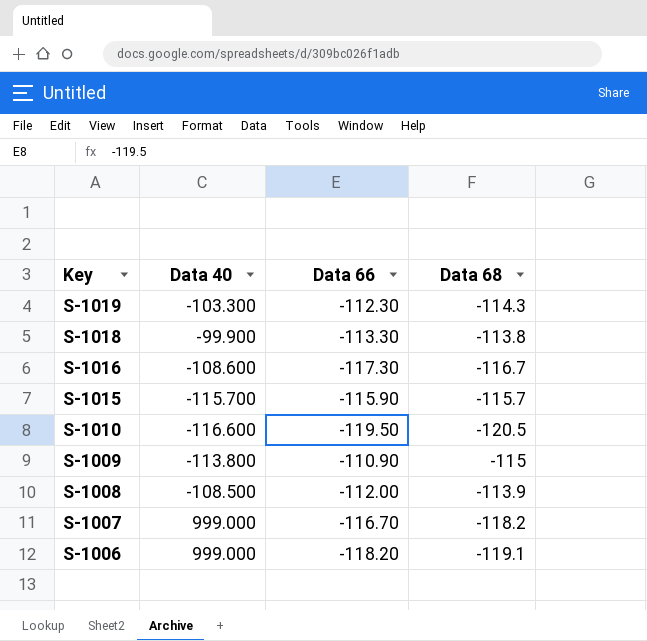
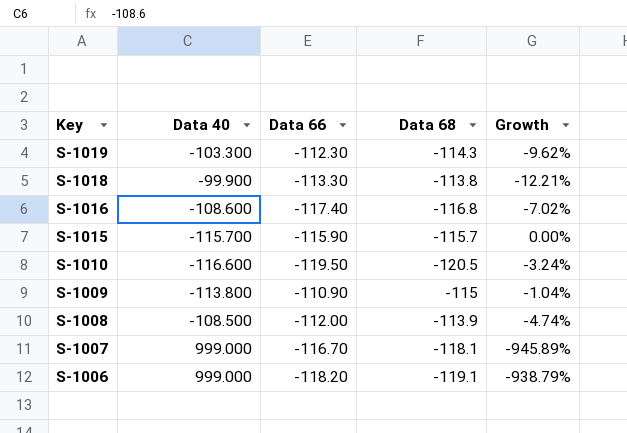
column Growth | formula: none -> ([Data 40] - [Data 68]) / [Data 68]
S-1016 | Data 66: -117.30 -> -117.40
S-1016 | Data 68: -116.7 -> -116.8
S-1007 | Data 68: -118.2 -> -118.1

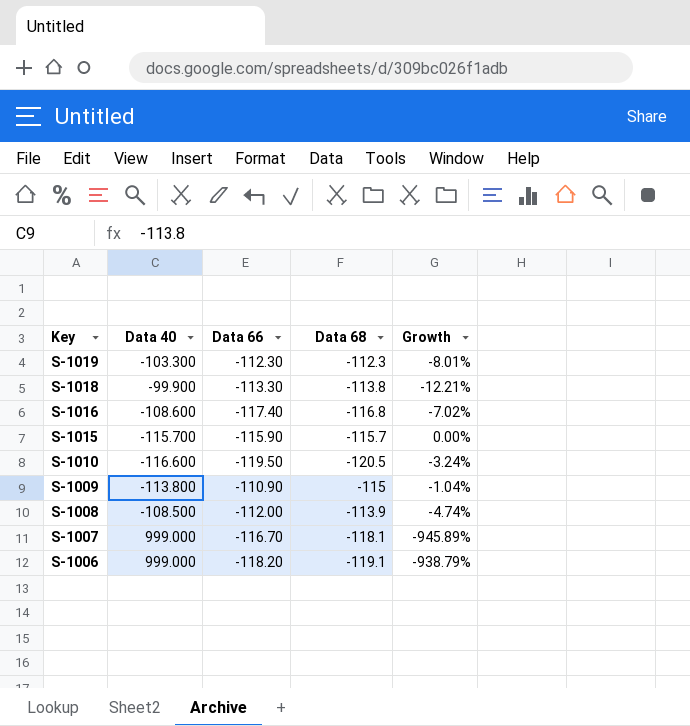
S-1019 | Data 68: -114.3 -> -112.3
S-1019 | Growth: -9.62% -> -8.01%

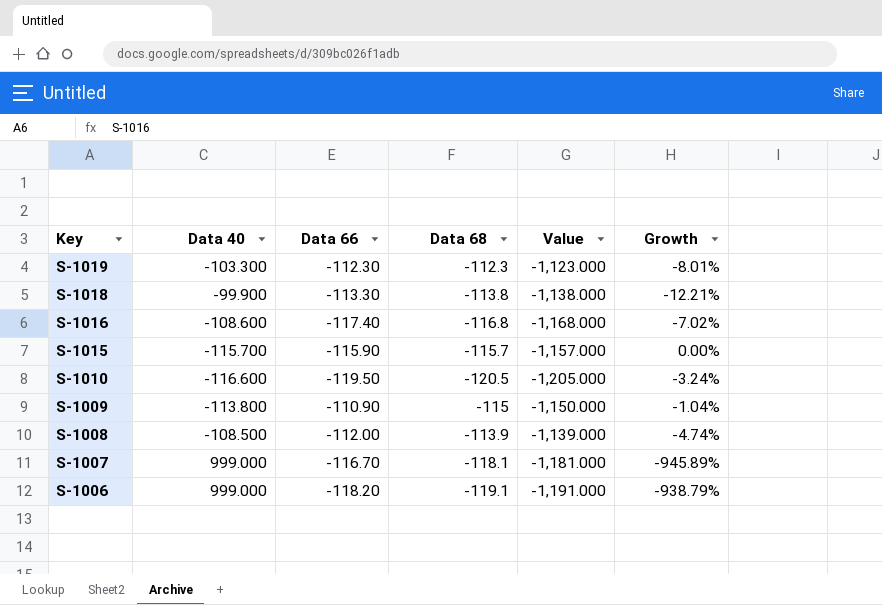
column Value | formula: none -> [Data 68] * 10

